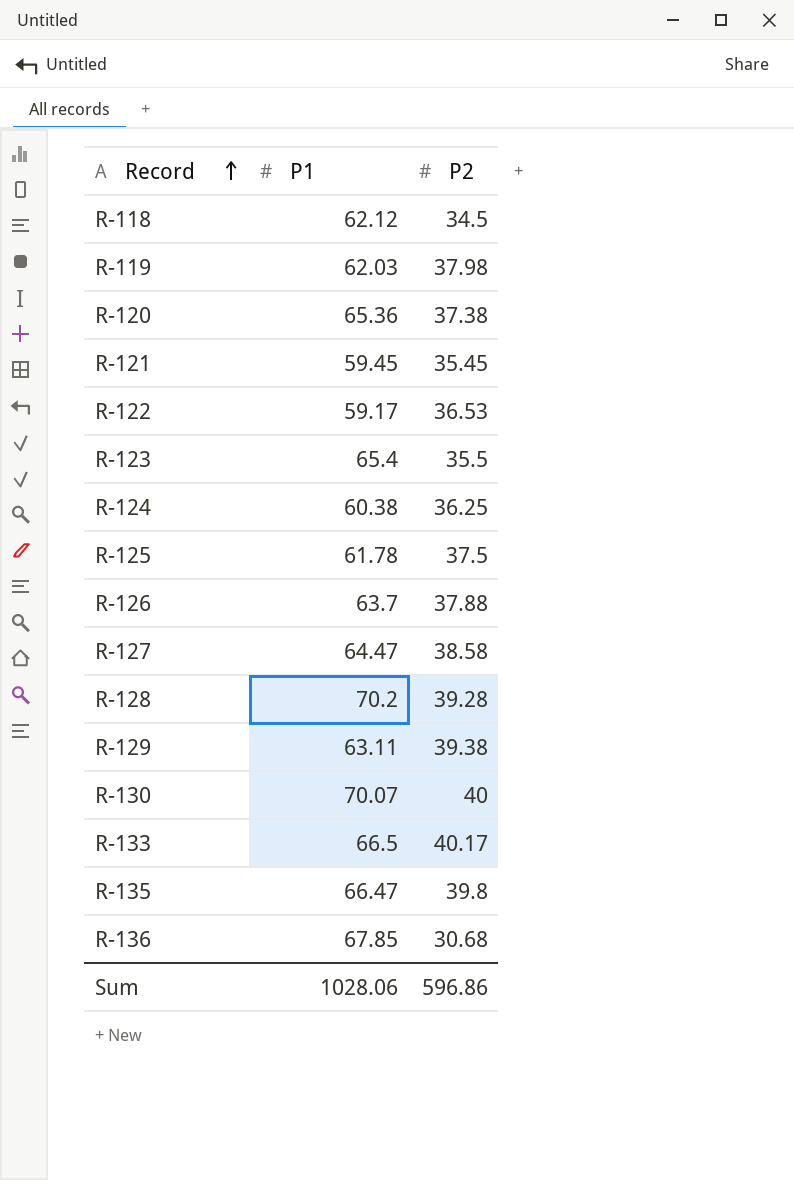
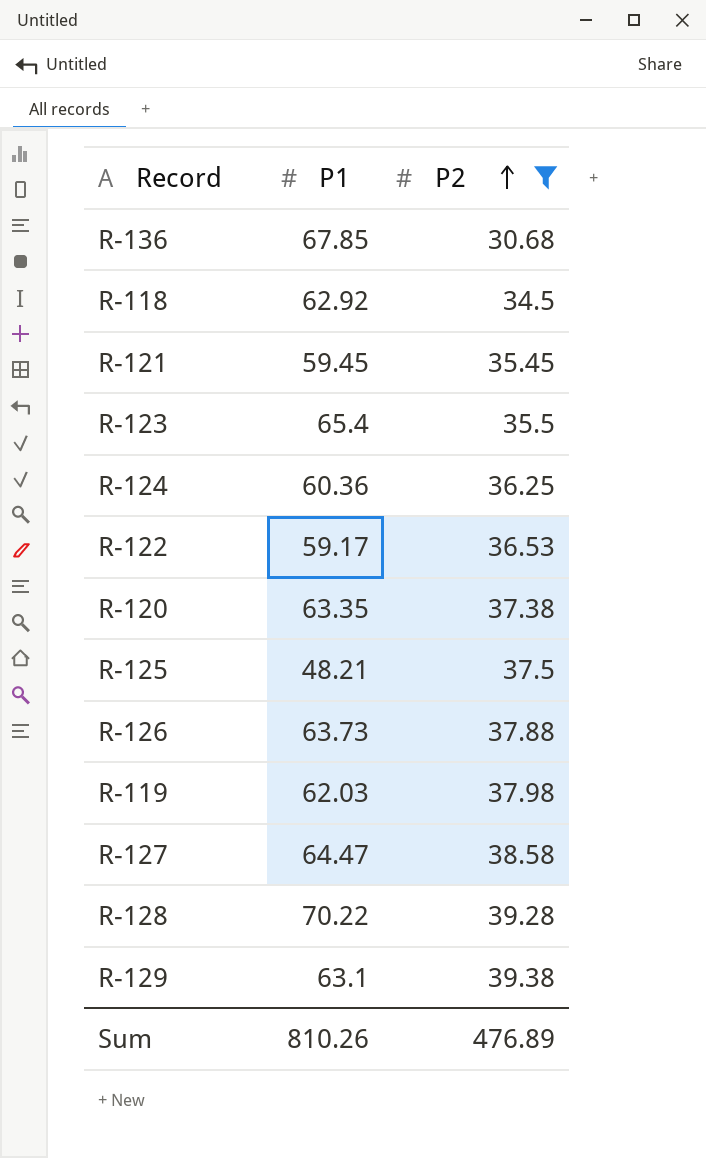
filter: none -> P2 <= 39.38
row order: Record ascending -> P2 ascending
R-118 | P1: 62.12 -> 62.92
R-124 | P1: 60.38 -> 60.36
R-120 | P1: 65.36 -> 63.35
R-125 | P1: 61.78 -> 48.21
R-126 | P1: 63.7 -> 63.73
R-128 | P1: 70.2 -> 70.22
R-129 | P1: 63.11 -> 63.1
Sum | P1: 1028.06 -> 810.26
Sum | P2: 596.86 -> 476.89

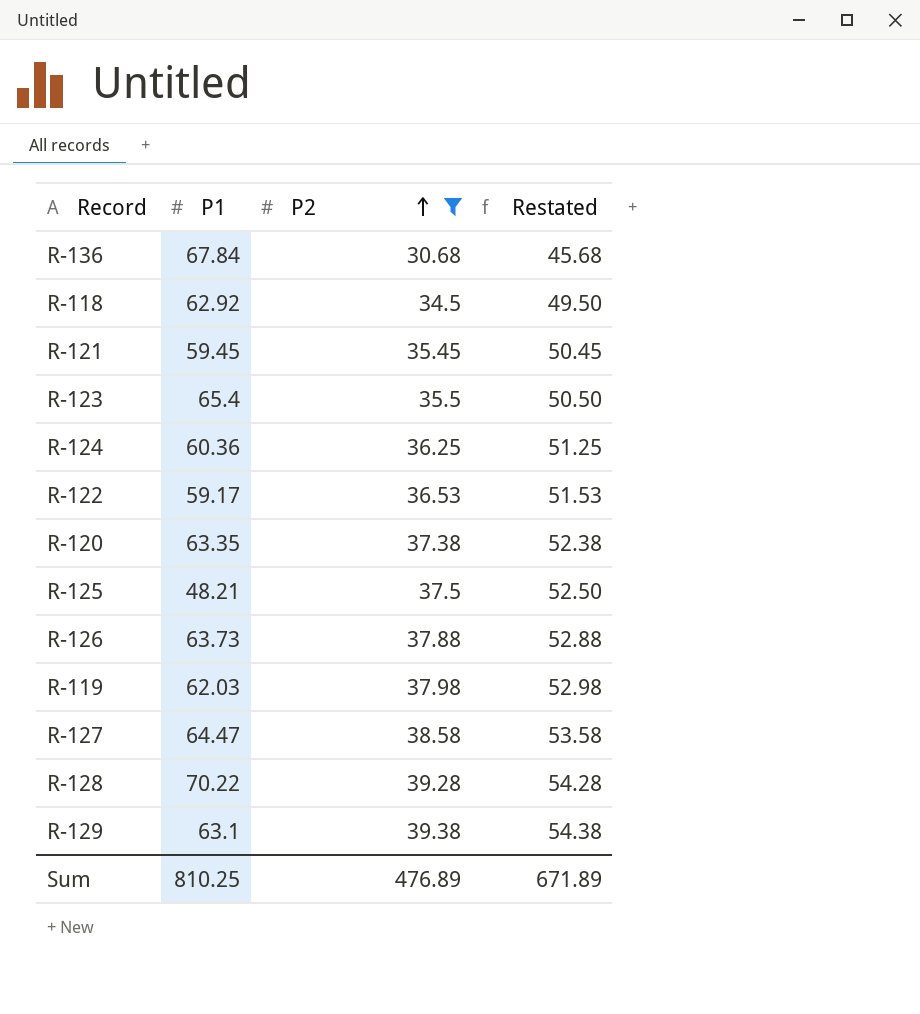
column Restated | formula: none -> [P2] + 15
R-136 | P1: 67.85 -> 67.84
Sum | P1: 810.26 -> 810.25

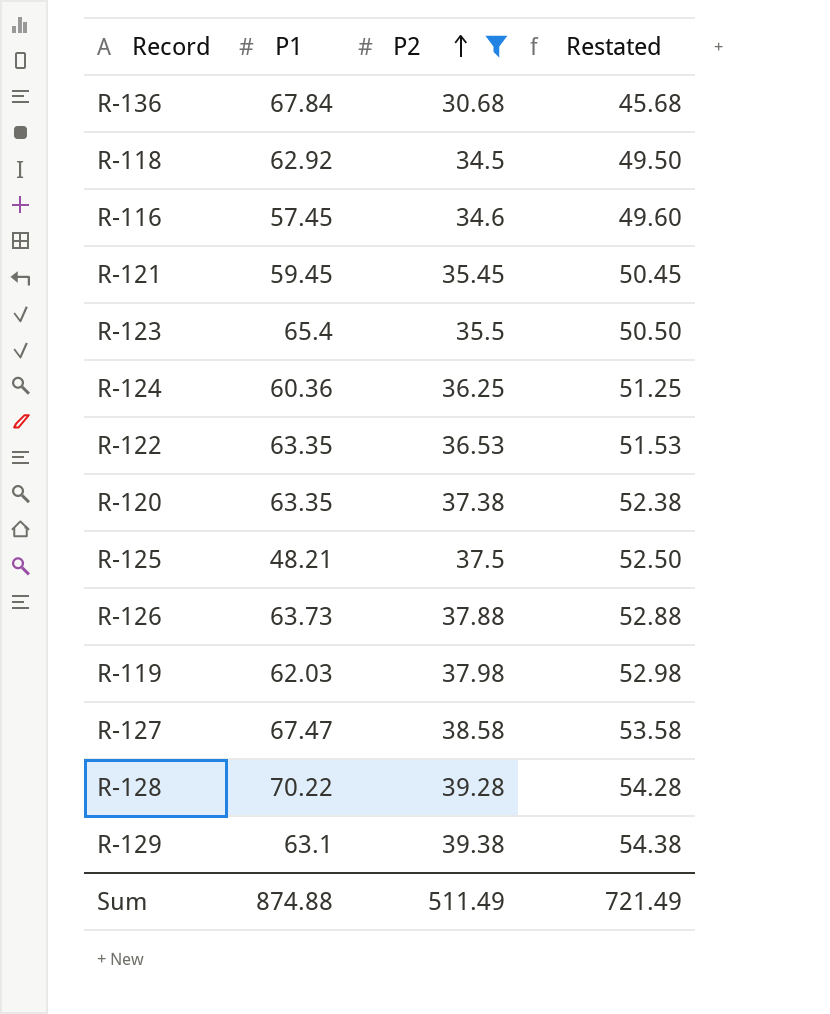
row R-116: none -> 57.45 | 34.6 | 49.60
R-122 | P1: 59.17 -> 63.35
R-127 | P1: 64.47 -> 67.47
Sum | P1: 810.25 -> 874.88
Sum | P2: 476.89 -> 511.49
Sum | Restated: 671.89 -> 721.49

